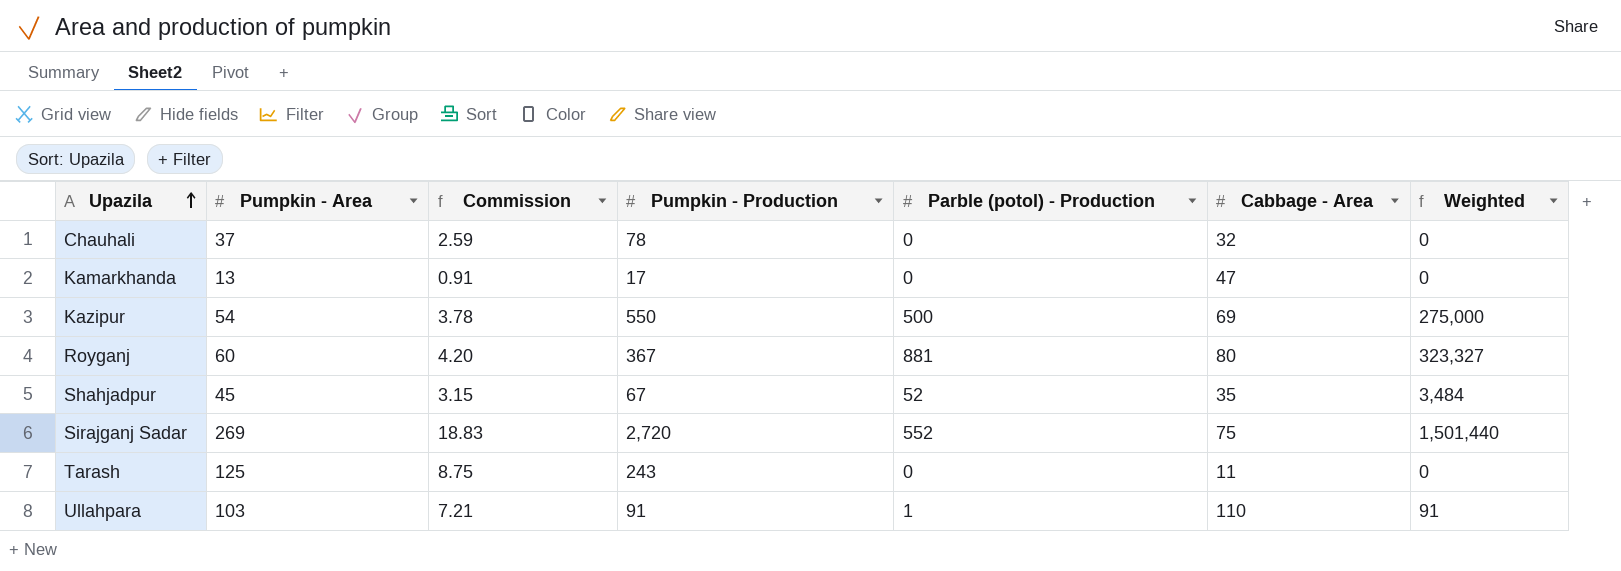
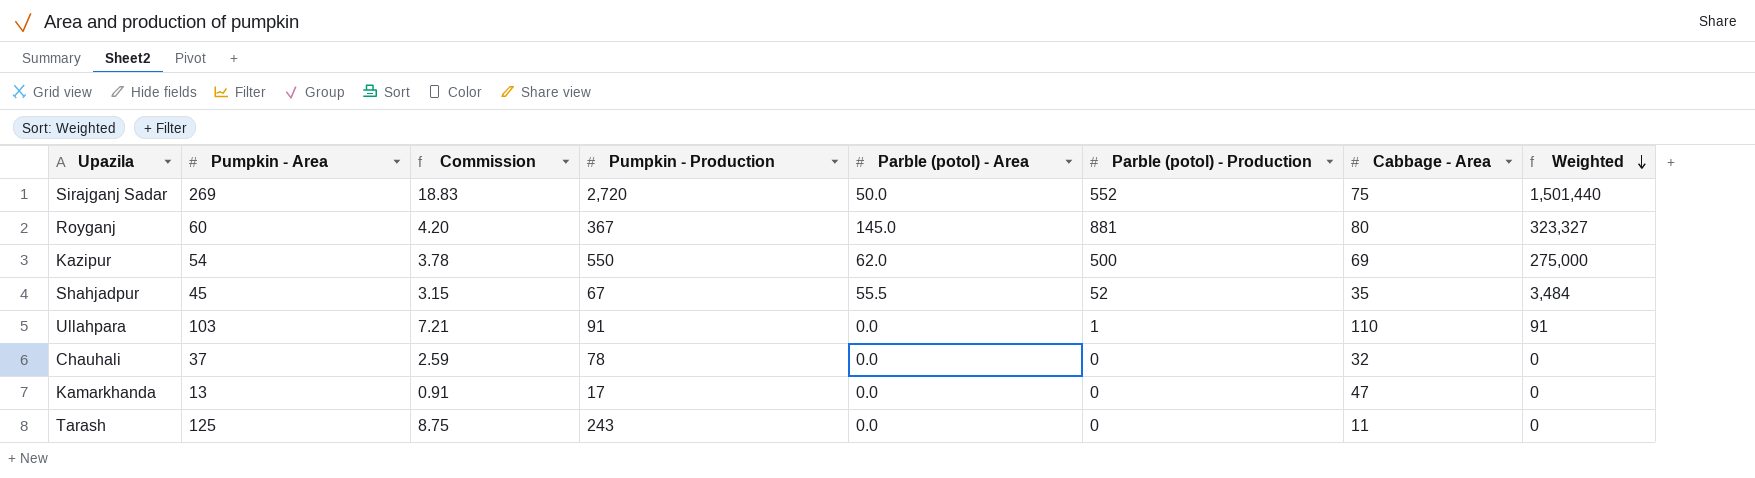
row order: Upazila ascending -> Weighted descending
column Parble (potol) - Area | position: none -> 5

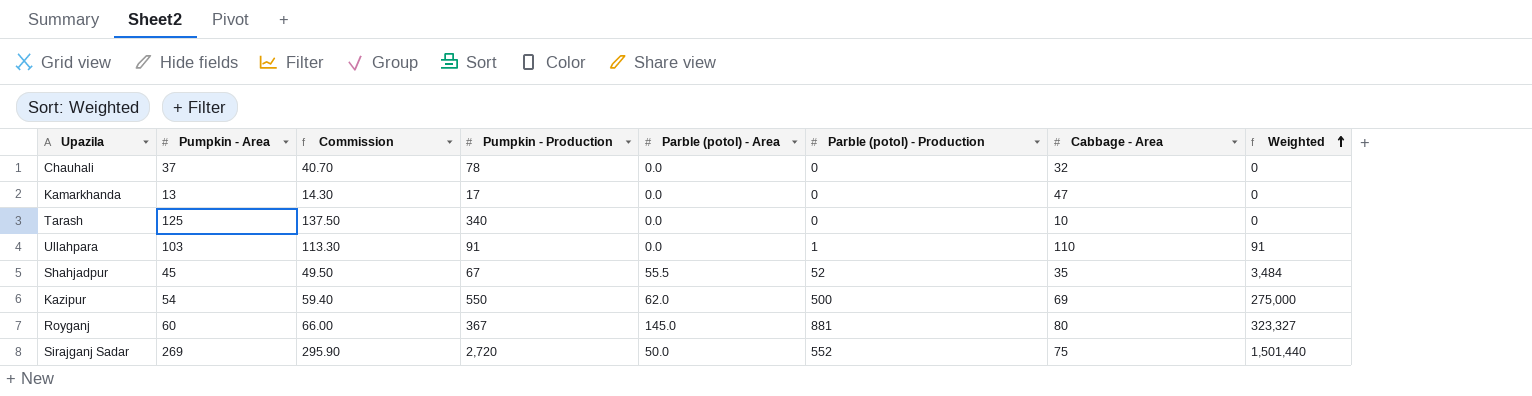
row order: Weighted descending -> Weighted ascending
column Commission | formula: [Pumpkin - Area] * 0.07 -> [Pumpkin - Area] * 1.1
Tarash | Pumpkin - Production: 243 -> 340
Tarash | Cabbage - Area: 11 -> 10

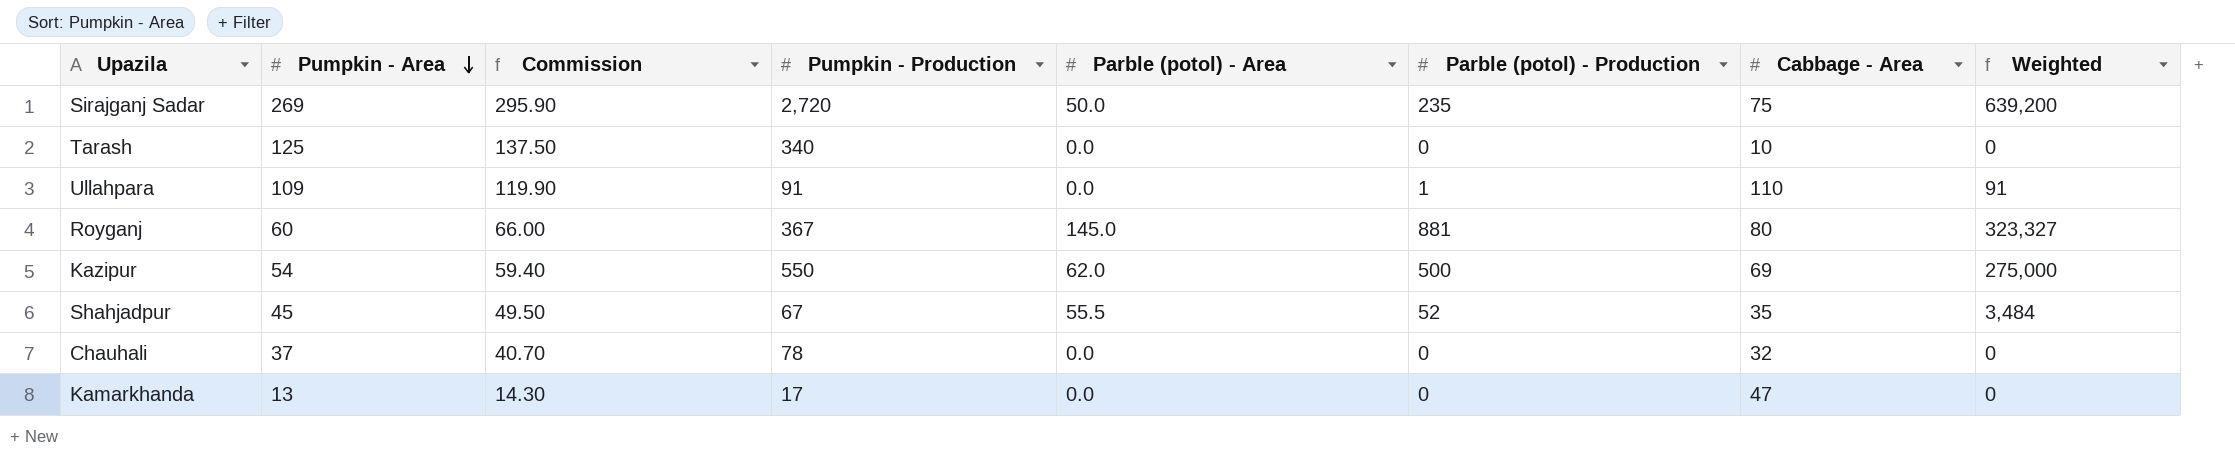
row order: Weighted ascending -> Pumpkin - Area descending
Sirajganj Sadar | Parble (potol) - Production: 552 -> 235
Sirajganj Sadar | Weighted: 1,501,440 -> 639,200
Ullahpara | Pumpkin - Area: 103 -> 109
Ullahpara | Commission: 113.30 -> 119.90

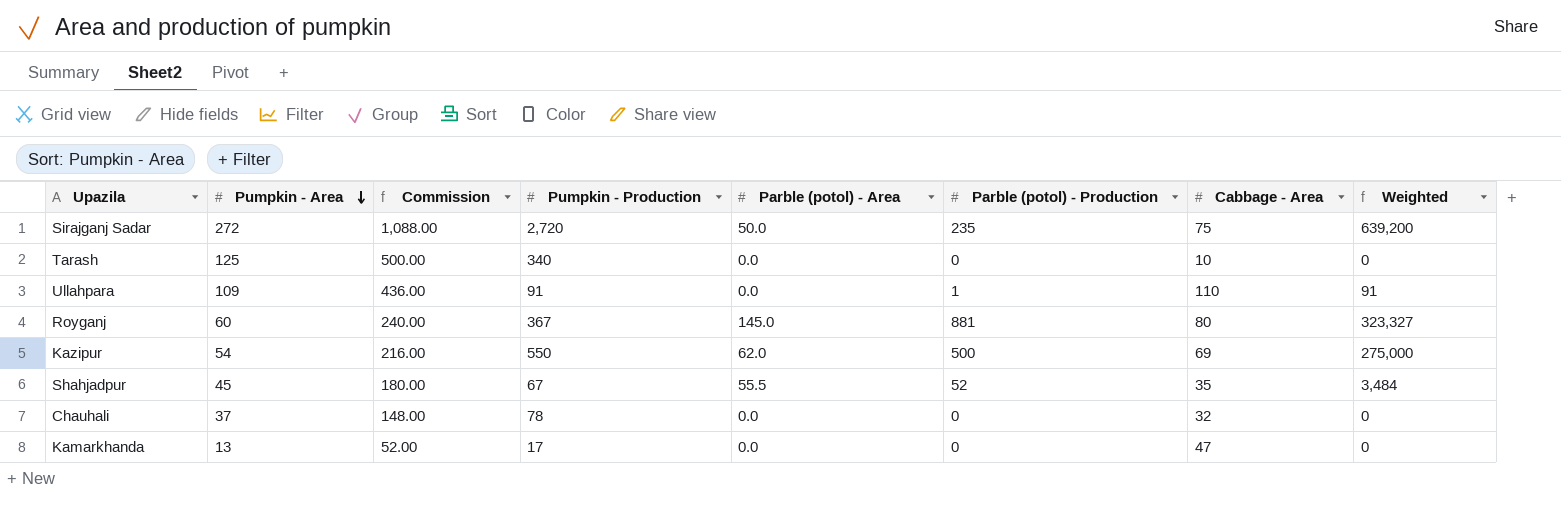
column Commission | formula: [Pumpkin - Area] * 1.1 -> [Pumpkin - Area] * 4
Sirajganj Sadar | Pumpkin - Area: 269 -> 272

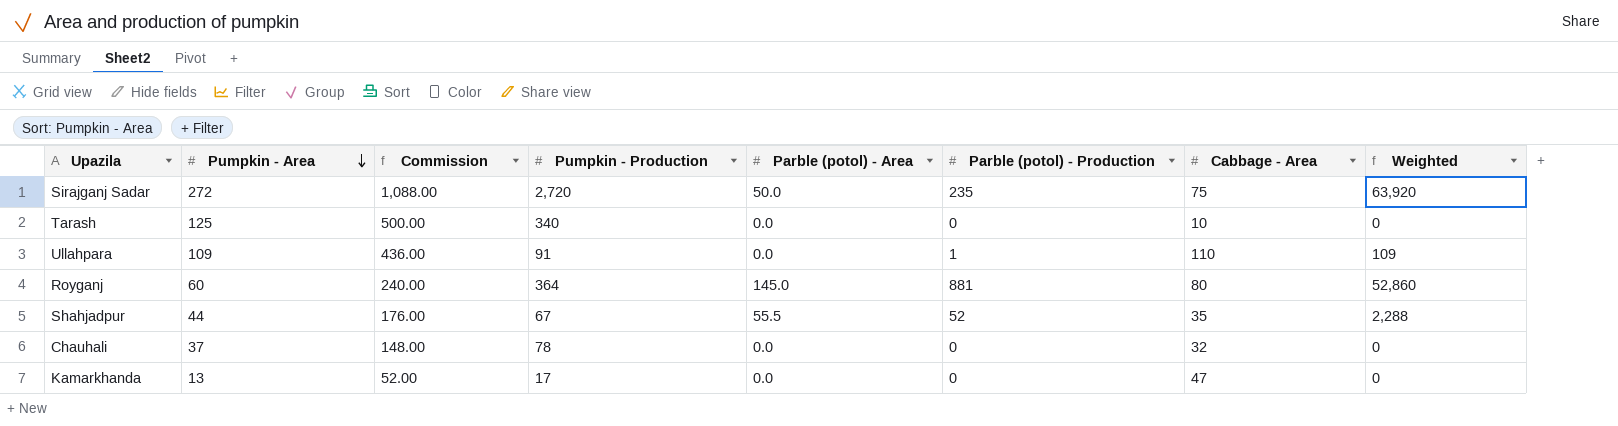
column Weighted | formula: [Pumpkin - Production] * [Parble (potol) - Production] -> [Pumpkin - Area] * [Parble (potol) - Production]
row Kazipur: 54 | 216.00 | 550 | 62.0 | 500 | 69 | 275,000 -> none
Royganj | Pumpkin - Production: 367 -> 364
Shahjadpur | Pumpkin - Area: 45 -> 44
Shahjadpur | Commission: 180.00 -> 176.00

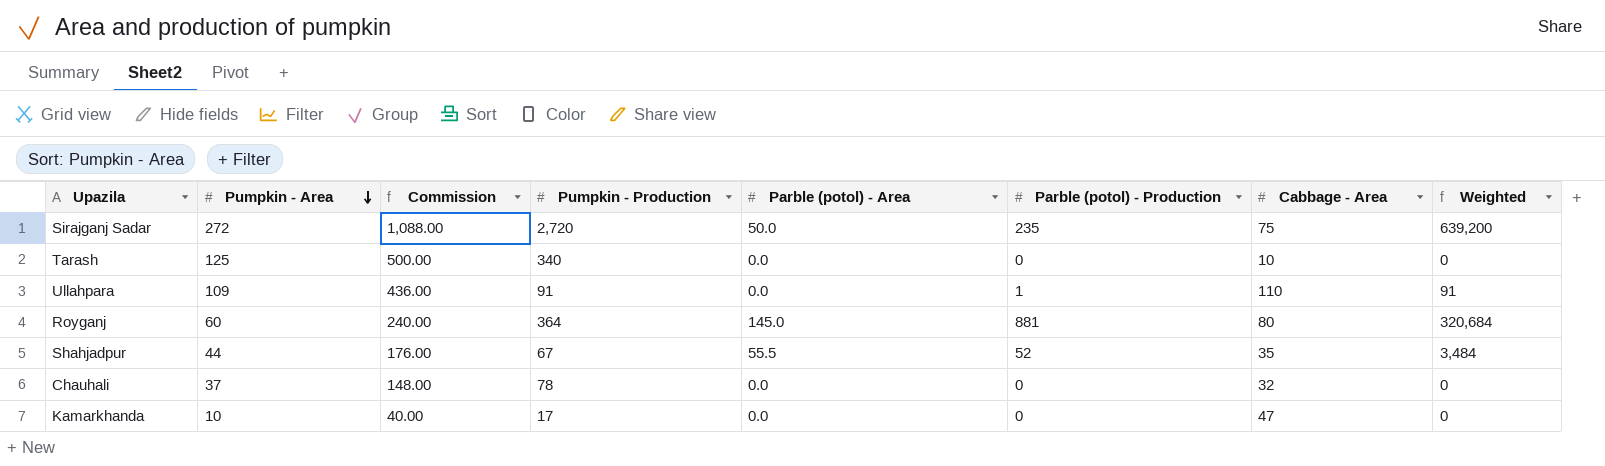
column Weighted | formula: [Pumpkin - Area] * [Parble (potol) - Production] -> [Pumpkin - Production] * [Parble (potol) - Production]
Kamarkhanda | Pumpkin - Area: 13 -> 10
Kamarkhanda | Commission: 52.00 -> 40.00

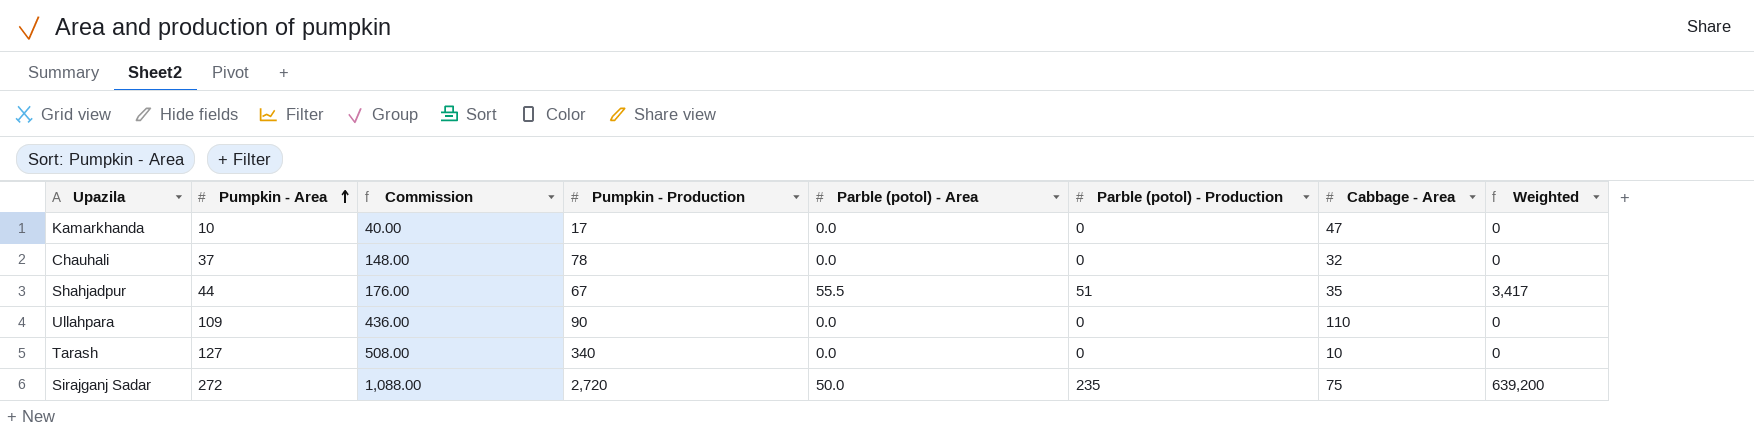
row order: Pumpkin - Area descending -> Pumpkin - Area ascending
row Royganj: 60 | 240.00 | 364 | 145.0 | 881 | 80 | 320,684 -> none
Shahjadpur | Parble (potol) - Production: 52 -> 51
Shahjadpur | Weighted: 3,484 -> 3,417
Ullahpara | Pumpkin - Production: 91 -> 90
Ullahpara | Parble (potol) - Production: 1 -> 0
Ullahpara | Weighted: 91 -> 0
Tarash | Pumpkin - Area: 125 -> 127
Tarash | Commission: 500.00 -> 508.00

